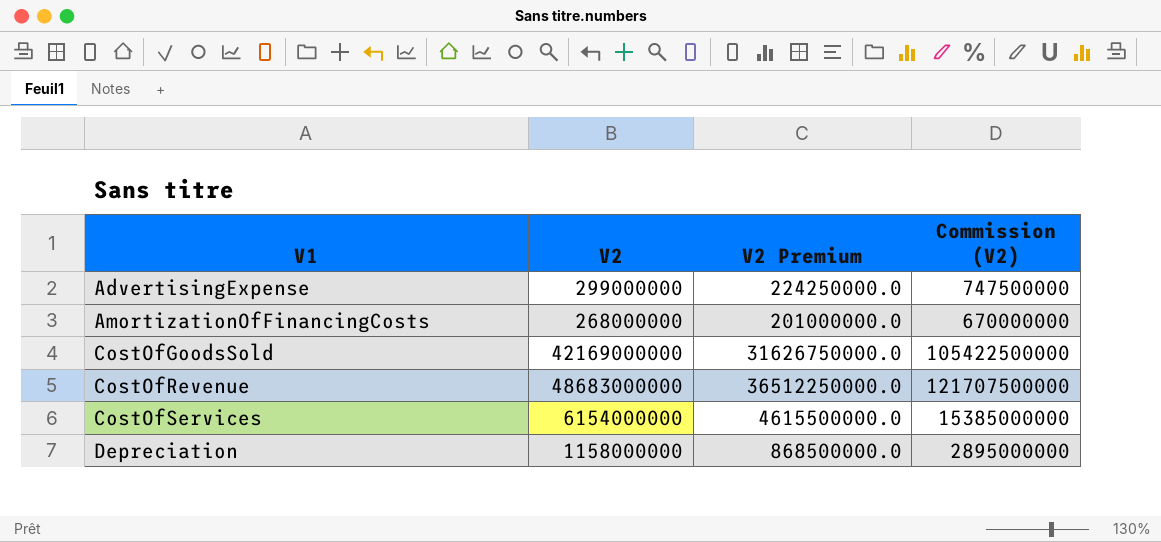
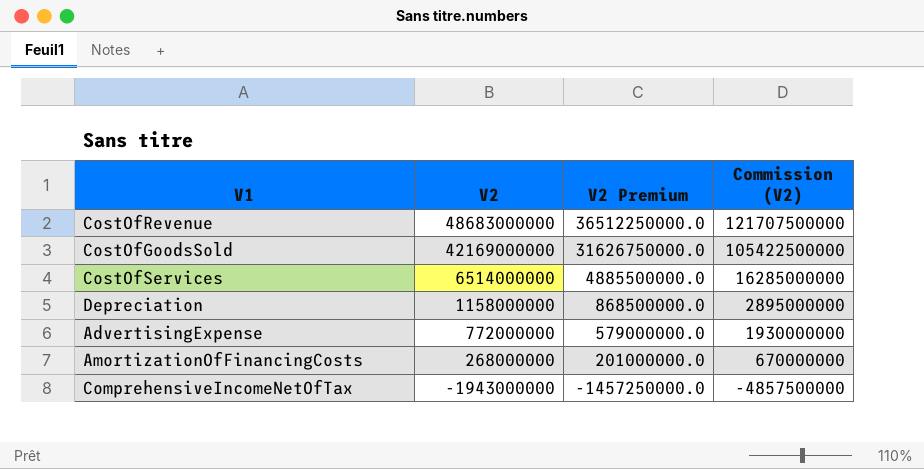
row order: V1 ascending -> V2 descending
CostOfServices | V2: 6154000000 -> 6514000000
CostOfServices | V2 Premium: 4615500000.0 -> 4885500000.0
CostOfServices | Commission (V2): 15385000000 -> 16285000000
AdvertisingExpense | V2: 299000000 -> 772000000
AdvertisingExpense | V2 Premium: 224250000.0 -> 579000000.0
AdvertisingExpense | Commission (V2): 747500000 -> 1930000000
row ComprehensiveIncomeNetOfTax: none -> -1943000000 | -1457250000.0 | -4857500000

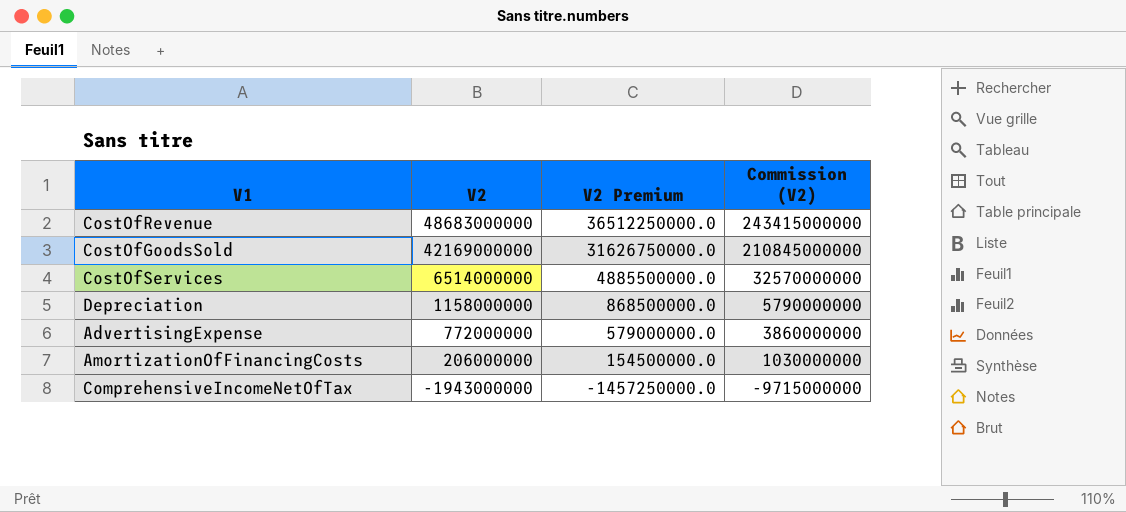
column Commission (V2) | formula: [V2] * 2.5 -> [V2] * 5
AmortizationOfFinancingCosts | V2: 268000000 -> 206000000
AmortizationOfFinancingCosts | V2 Premium: 201000000.0 -> 154500000.0

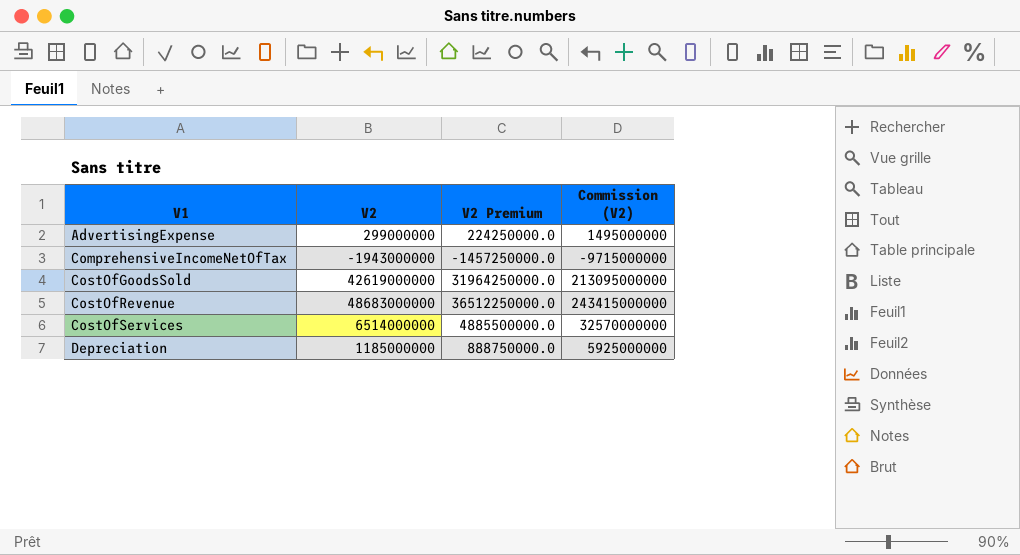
row order: V2 descending -> V1 ascending
row AmortizationOfFinancingCosts: 206000000 | 154500000.0 | 1030000000 -> none
AdvertisingExpense | V2: 772000000 -> 299000000
AdvertisingExpense | V2 Premium: 579000000.0 -> 224250000.0
AdvertisingExpense | Commission (V2): 3860000000 -> 1495000000
CostOfGoodsSold | V2: 42169000000 -> 42619000000
CostOfGoodsSold | V2 Premium: 31626750000.0 -> 31964250000.0
CostOfGoodsSold | Commission (V2): 210845000000 -> 213095000000
Depreciation | V2: 1158000000 -> 1185000000
Depreciation | V2 Premium: 868500000.0 -> 888750000.0
Depreciation | Commission (V2): 5790000000 -> 5925000000

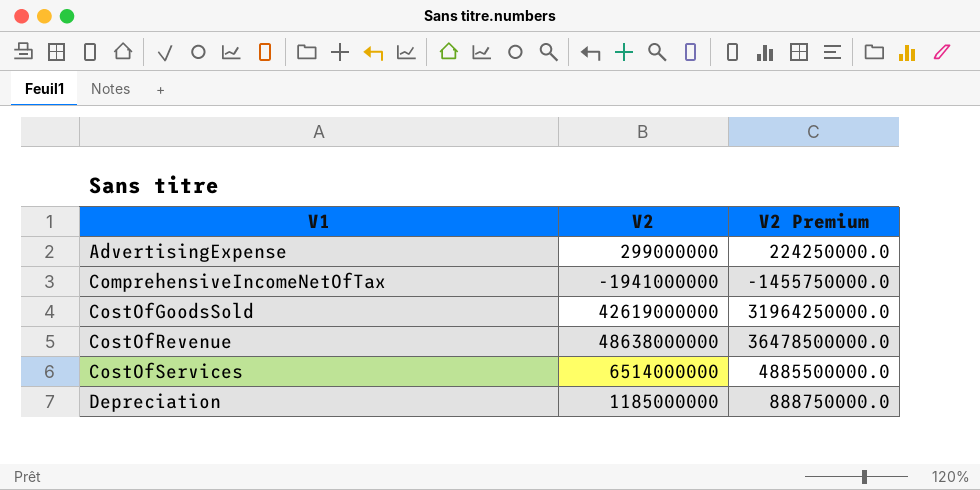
column Commission (V2) | formula: [V2] * 5 -> none
ComprehensiveIncomeNetOfTax | V2: -1943000000 -> -1941000000
ComprehensiveIncomeNetOfTax | V2 Premium: -1457250000.0 -> -1455750000.0
CostOfRevenue | V2: 48683000000 -> 48638000000
CostOfRevenue | V2 Premium: 36512250000.0 -> 36478500000.0

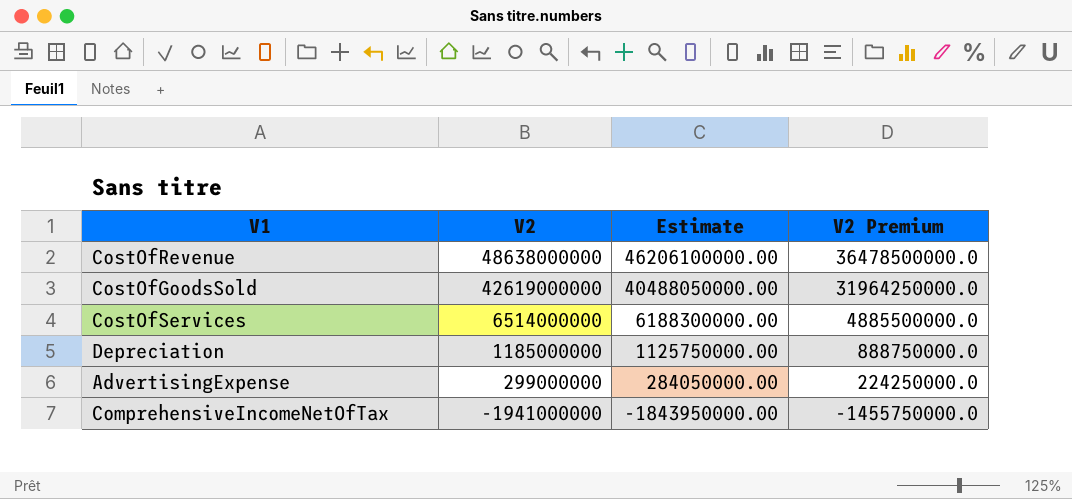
row order: V1 ascending -> V2 descending
column Estimate | formula: none -> [V2] * 0.95

